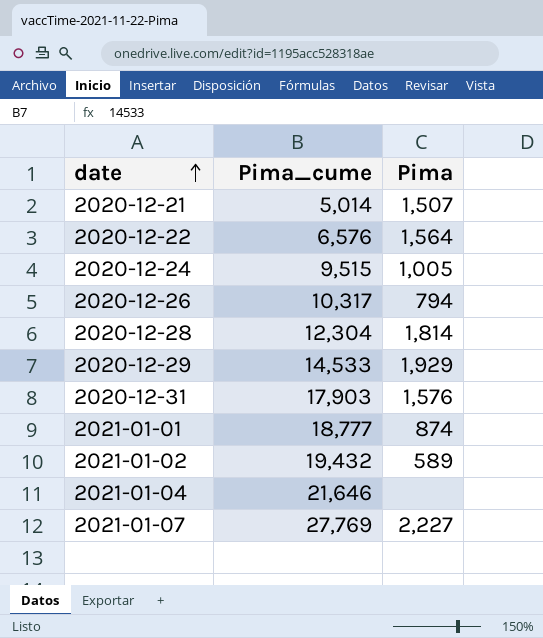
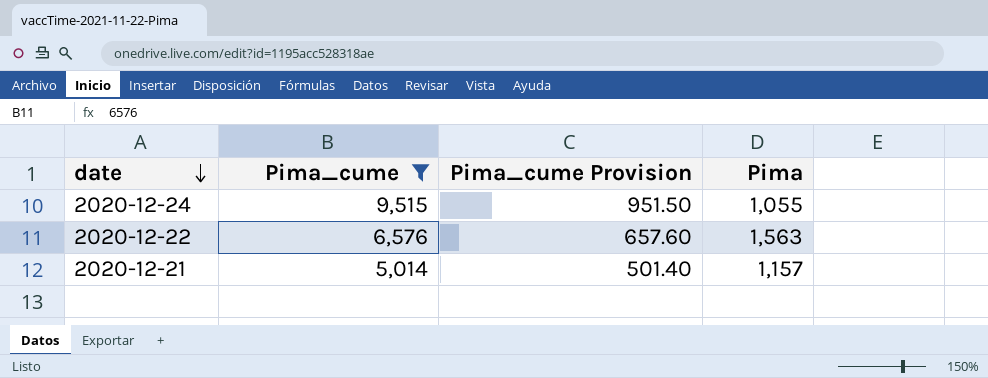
filter: none -> Pima_cume <= 9,515
row order: date ascending -> date descending
column Pima_cume Provision | formula: none -> [Pima_cume] * 0.1
2020-12-24 | Pima: 1,005 -> 1,055
2020-12-22 | Pima: 1,564 -> 1,563
2020-12-21 | Pima: 1,507 -> 1,157

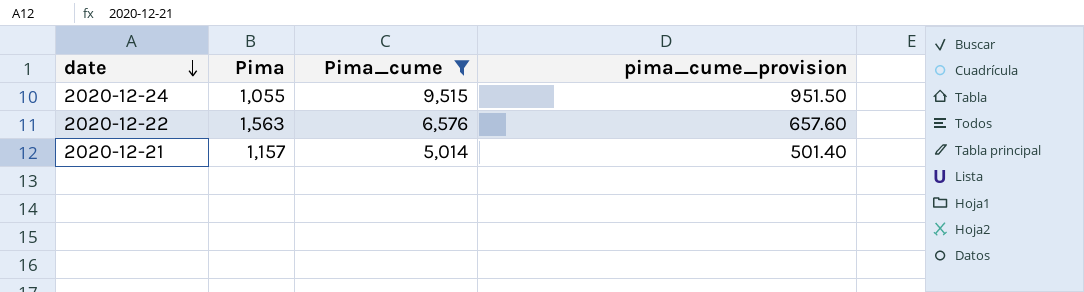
column Pima | position: 4 -> 2
column name: Pima_cume Provision -> pima_cume_provision

